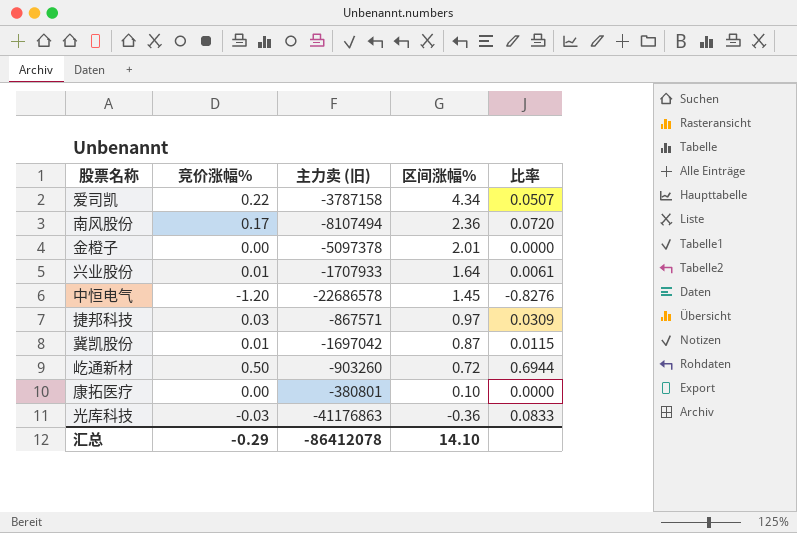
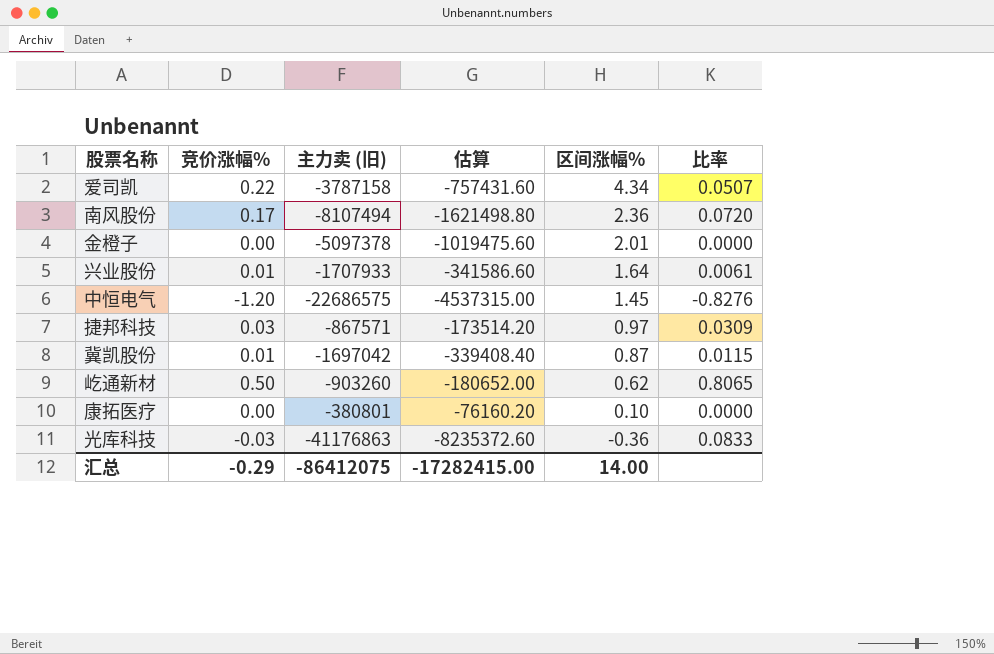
column 估算 | formula: none -> [主力卖 (旧)] * 0.2
中恒电气 | 主力卖 (旧): -22686578 -> -22686575
屹通新材 | 区间涨幅%: 0.72 -> 0.62
屹通新材 | 比率: 0.6944 -> 0.8065
汇总 | 主力卖 (旧): -86412078 -> -86412075
汇总 | 区间涨幅%: 14.10 -> 14.00

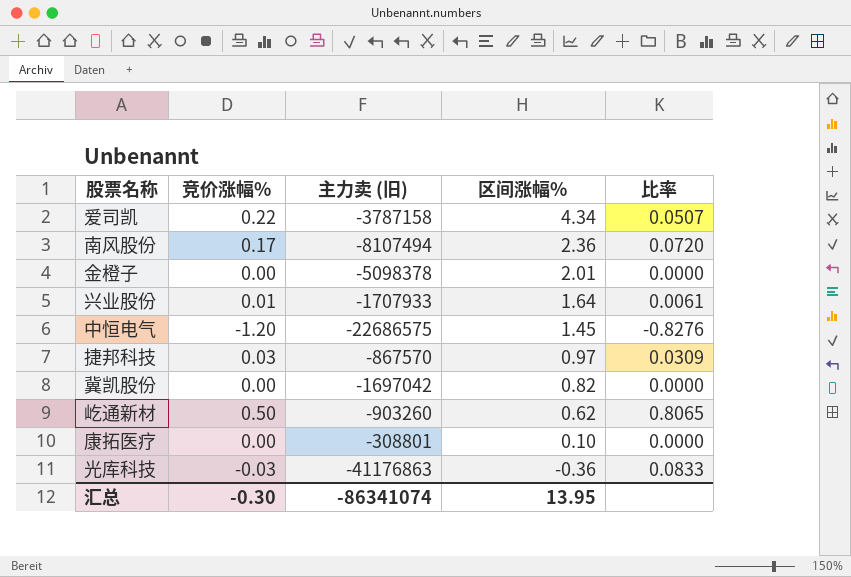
column 估算 | formula: [主力卖 (旧)] * 0.2 -> none
金橙子 | 主力卖 (旧): -5097378 -> -5098378
捷邦科技 | 主力卖 (旧): -867571 -> -867570
冀凯股份 | 竞价涨幅%: 0.01 -> 0.00
冀凯股份 | 区间涨幅%: 0.87 -> 0.82
冀凯股份 | 比率: 0.0115 -> 0.0000
康拓医疗 | 主力卖 (旧): -380801 -> -308801
汇总 | 竞价涨幅%: -0.29 -> -0.30
汇总 | 主力卖 (旧): -86412075 -> -86341074
汇总 | 区间涨幅%: 14.00 -> 13.95

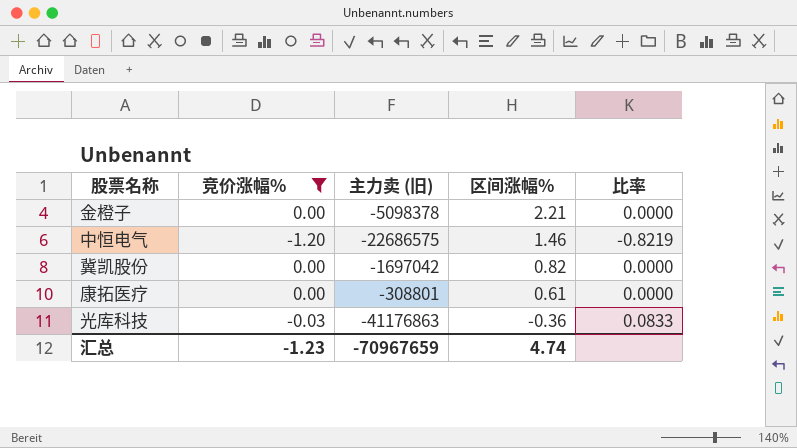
filter: none -> 竞价涨幅% <= 0.00
金橙子 | 区间涨幅%: 2.01 -> 2.21
中恒电气 | 区间涨幅%: 1.45 -> 1.46
中恒电气 | 比率: -0.8276 -> -0.8219
康拓医疗 | 区间涨幅%: 0.10 -> 0.61
汇总 | 竞价涨幅%: -0.30 -> -1.23
汇总 | 主力卖 (旧): -86341074 -> -70967659
汇总 | 区间涨幅%: 13.95 -> 4.74

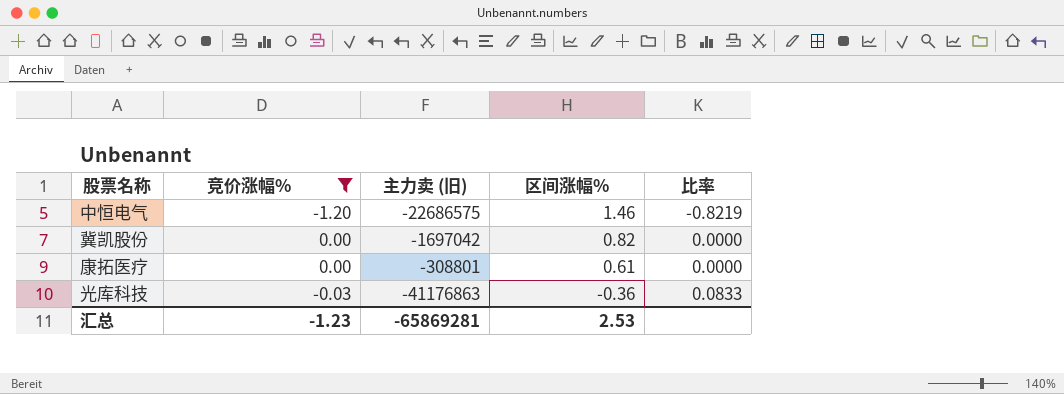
row 金橙子: 0.00 | -5098378 | 2.21 | 0.0000 -> none
汇总 | 主力卖 (旧): -70967659 -> -65869281
汇总 | 区间涨幅%: 4.74 -> 2.53

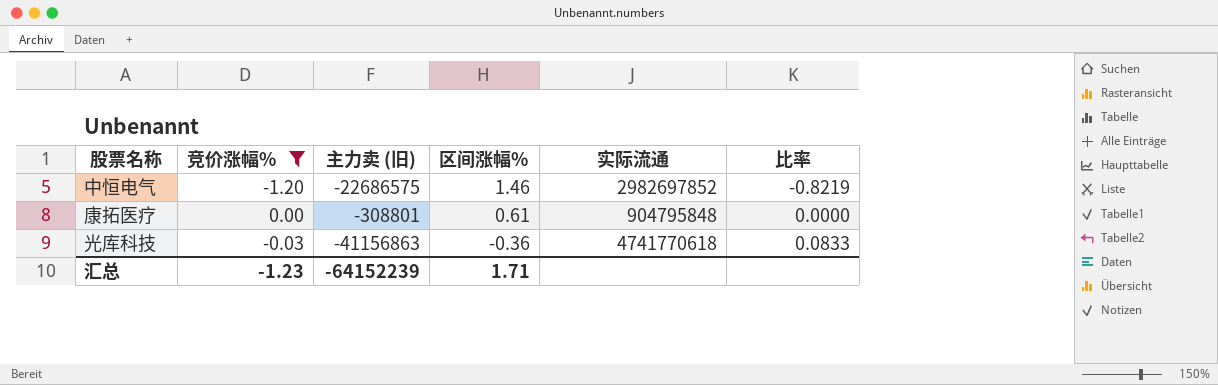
column 实际流通 | position: none -> 5
row 冀凯股份: 0.00 | -1697042 | 0.82 | 0.0000 -> none
光库科技 | 主力卖 (旧): -41176863 -> -41156863
汇总 | 主力卖 (旧): -65869281 -> -64152239
汇总 | 区间涨幅%: 2.53 -> 1.71

